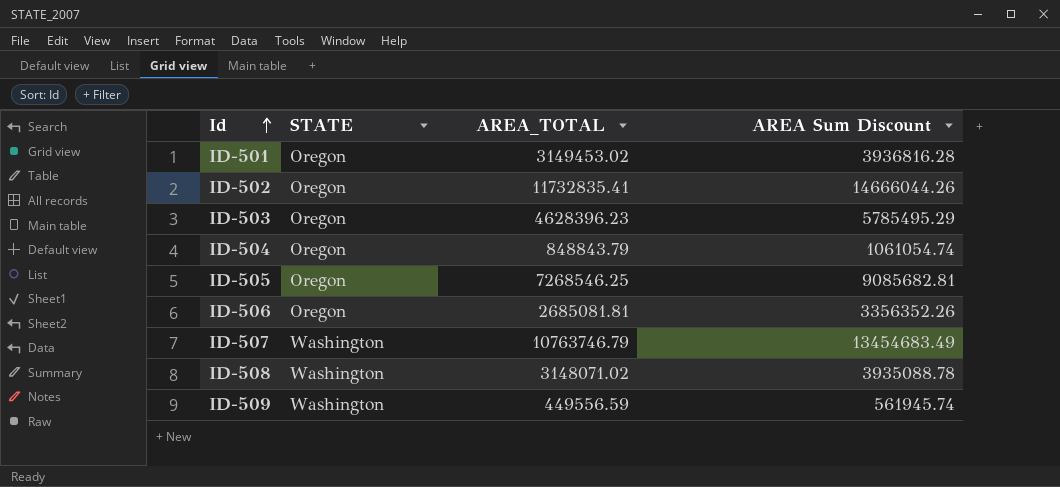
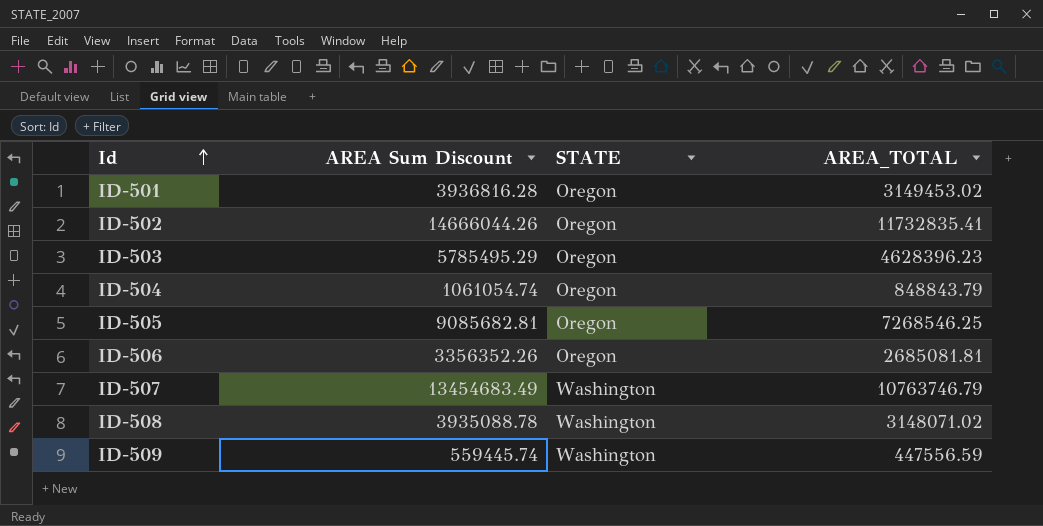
column AREA Sum Discount | position: 4 -> 2
ID-509 | AREA Sum Discount: 561945.74 -> 559445.74
ID-509 | AREA_TOTAL: 449556.59 -> 447556.59

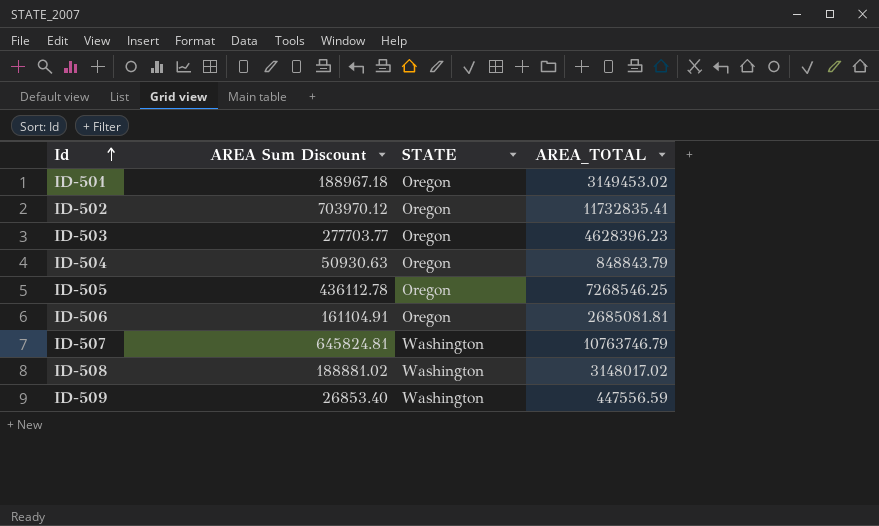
column AREA Sum Discount | formula: [AREA_TOTAL] * 1.25 -> [AREA_TOTAL] * 0.06
ID-508 | AREA_TOTAL: 3148071.02 -> 3148017.02

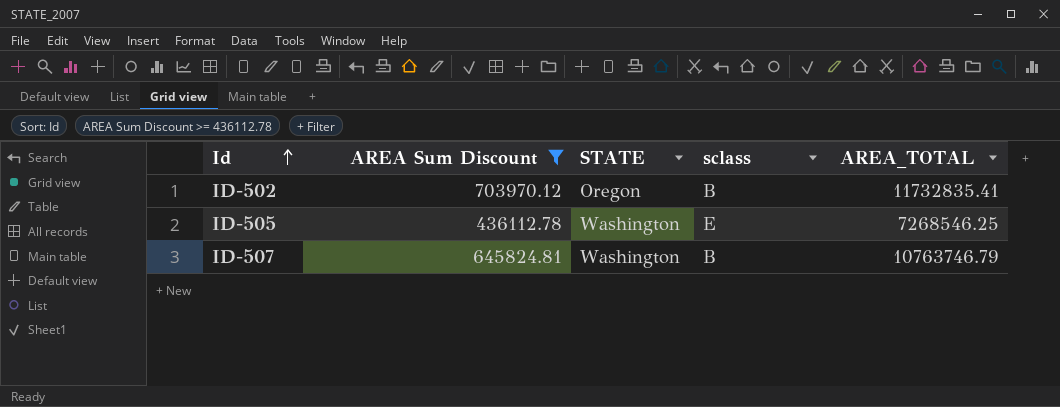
filter: none -> AREA Sum Discount >= 436112.78
column sclass | position: none -> 4
ID-505 | STATE: Oregon -> Washington

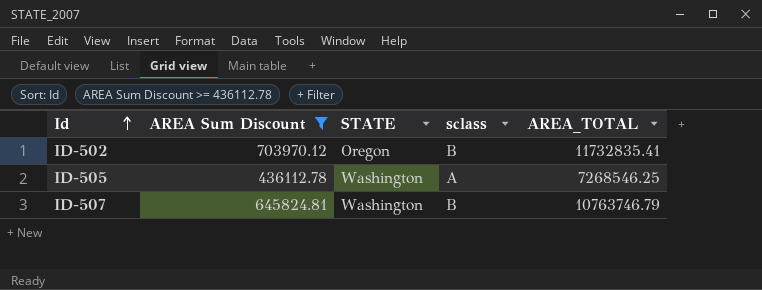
ID-505 | sclass: E -> A

